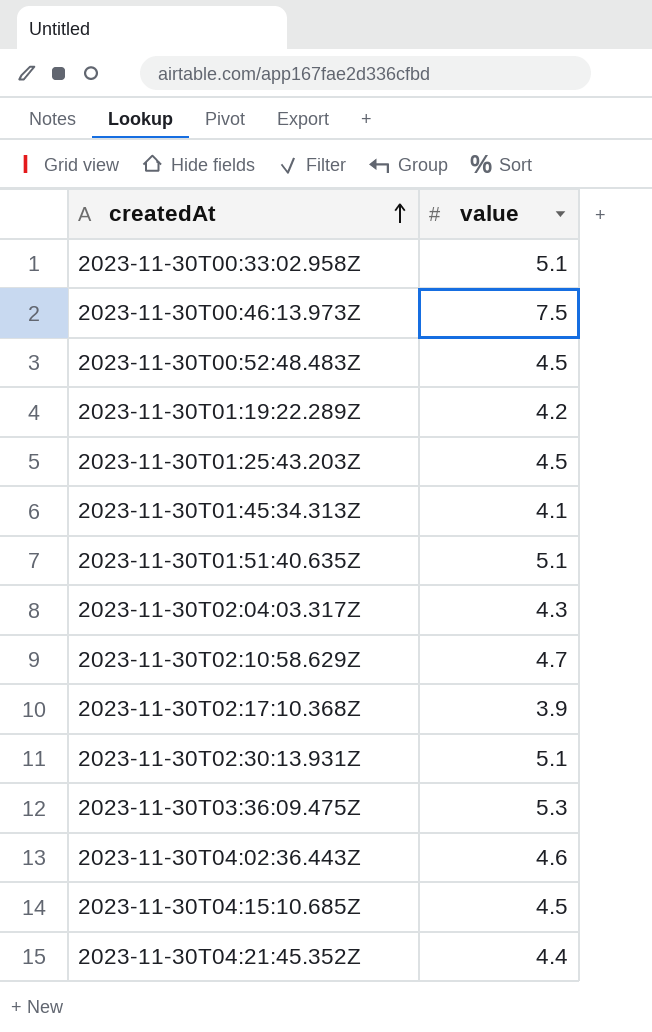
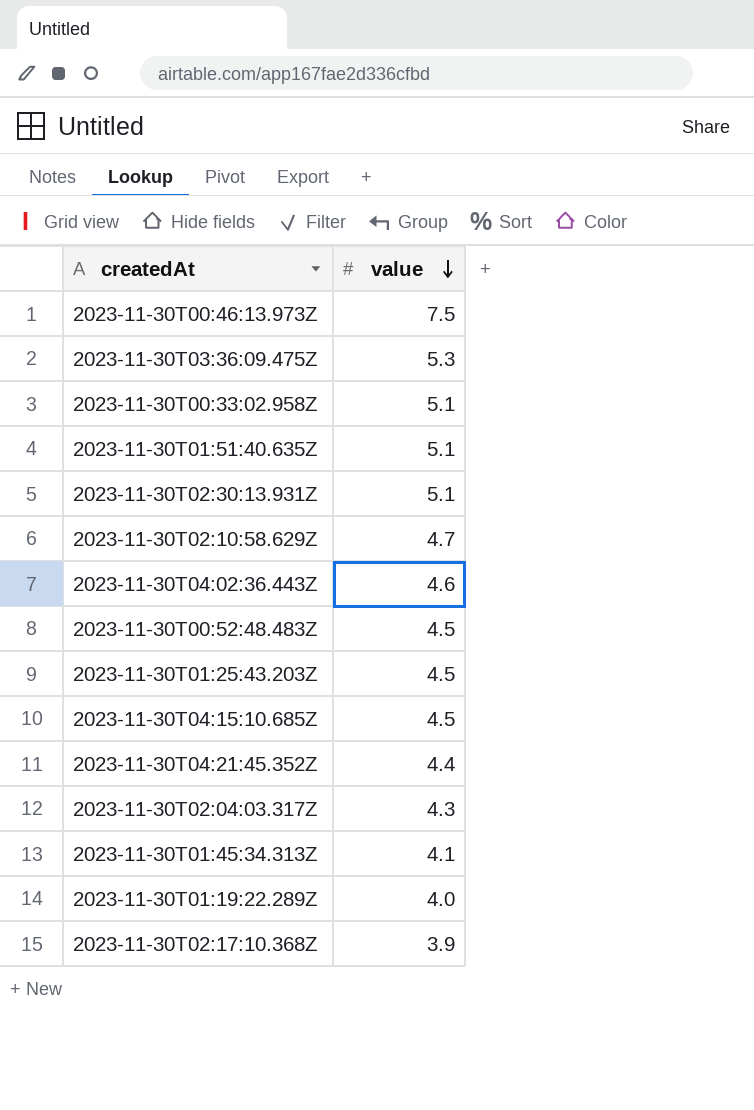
row order: createdAt ascending -> value descending
2023-11-30T01:19:22.289Z | value: 4.2 -> 4.0

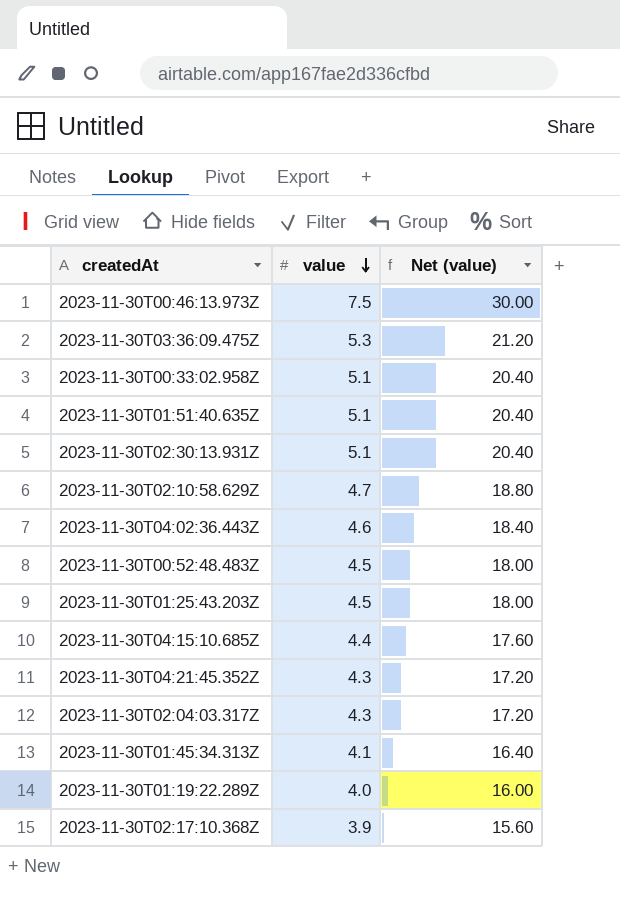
column Net (value) | formula: none -> [value] * 4
2023-11-30T04:15:10.685Z | value: 4.5 -> 4.4
2023-11-30T04:21:45.352Z | value: 4.4 -> 4.3

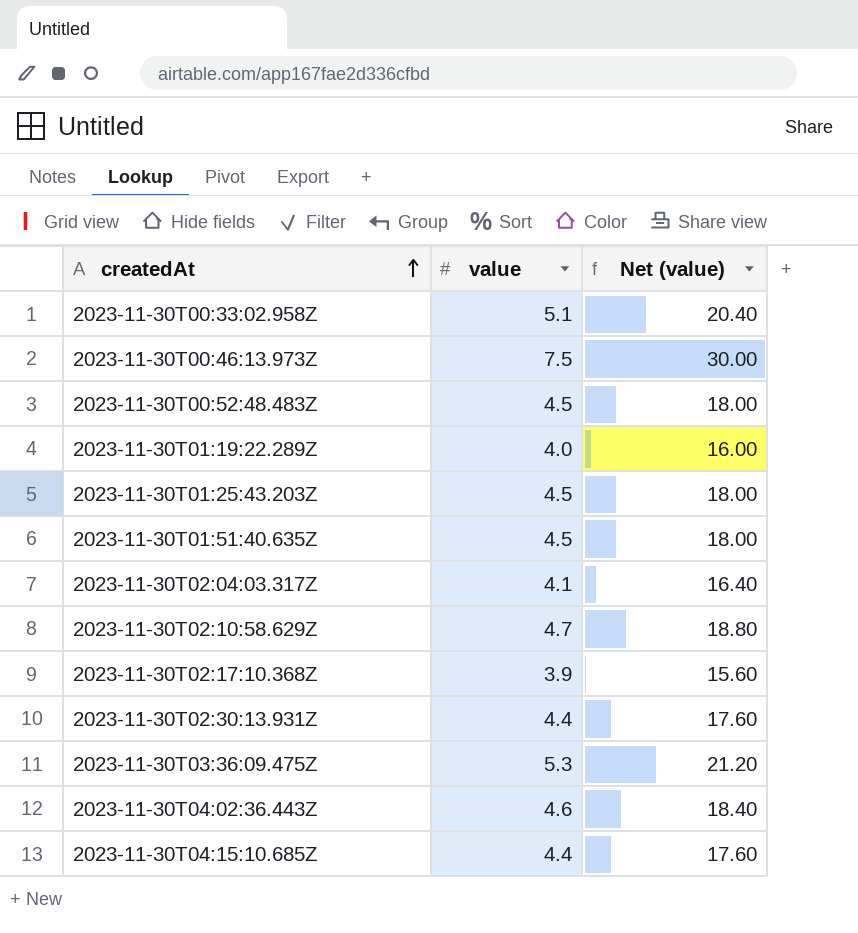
row order: value descending -> createdAt ascending
row 2023-11-30T04:21:45.352Z: 4.3 | 17.20 -> none
row 2023-11-30T01:45:34.313Z: 4.1 | 16.40 -> none
2023-11-30T01:51:40.635Z | value: 5.1 -> 4.5
2023-11-30T01:51:40.635Z | Net (value): 20.40 -> 18.00
2023-11-30T02:04:03.317Z | value: 4.3 -> 4.1
2023-11-30T02:04:03.317Z | Net (value): 17.20 -> 16.40
2023-11-30T02:30:13.931Z | value: 5.1 -> 4.4
2023-11-30T02:30:13.931Z | Net (value): 20.40 -> 17.60

